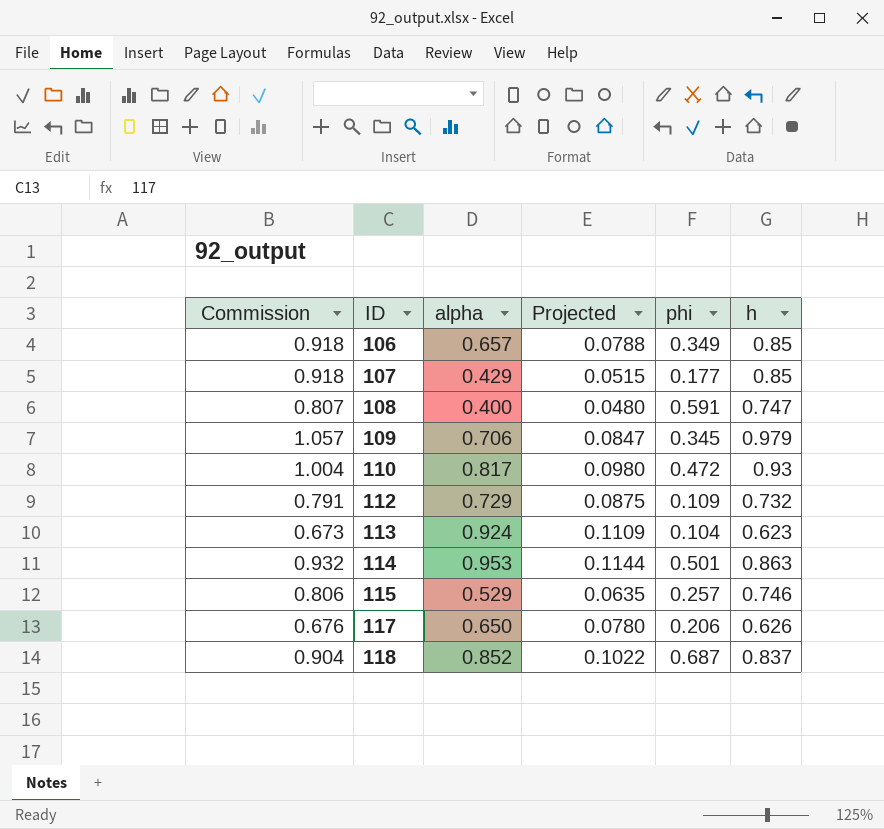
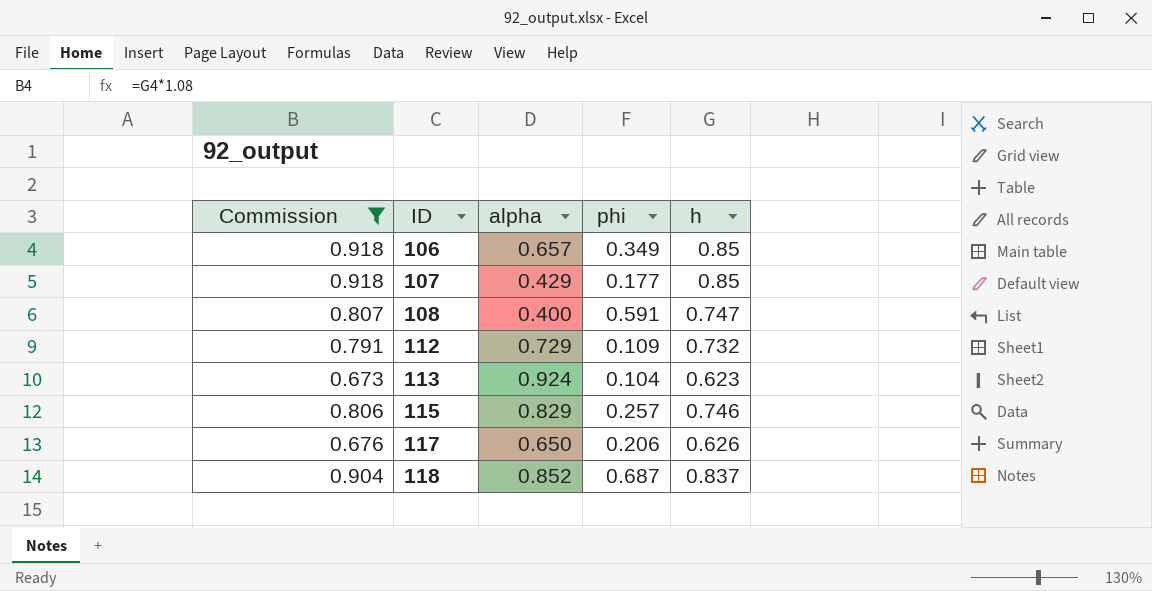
filter: none -> Commission <= 0.918
column Projected | formula: [alpha] * 0.12 -> none
115 | alpha: 0.529 -> 0.829

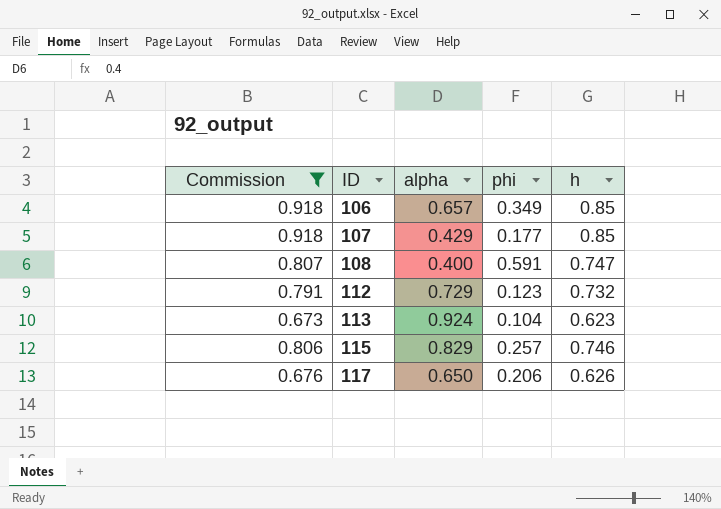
row 118: 0.904 | 0.852 | 0.687 | 0.837 -> none
112 | phi: 0.109 -> 0.123

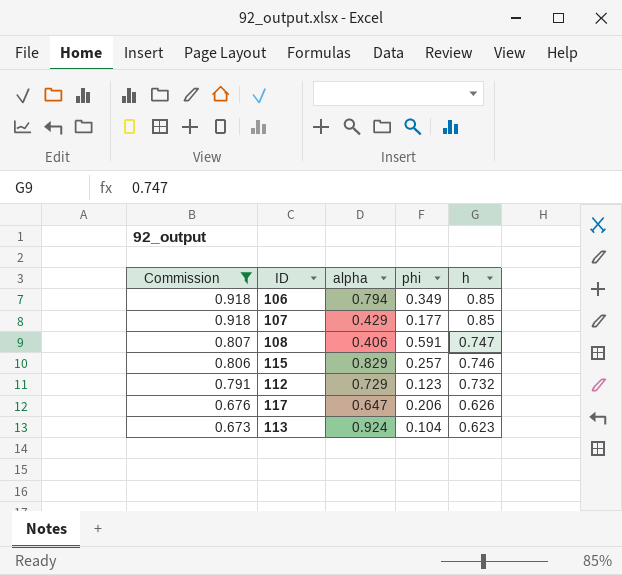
row order: ID ascending -> Commission descending
106 | alpha: 0.657 -> 0.794
108 | alpha: 0.400 -> 0.406
117 | alpha: 0.650 -> 0.647

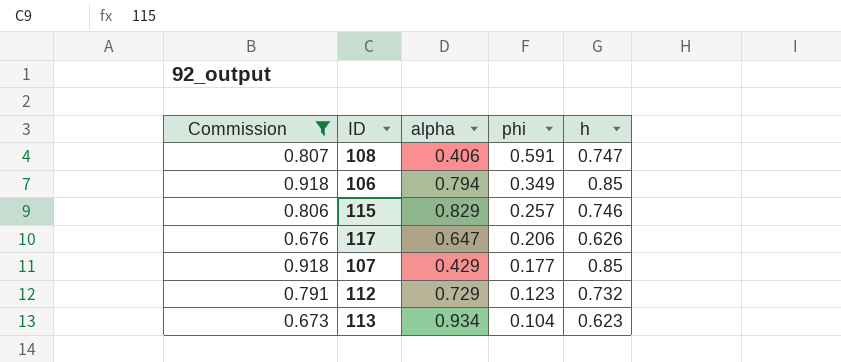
row order: Commission descending -> phi descending
113 | alpha: 0.924 -> 0.934

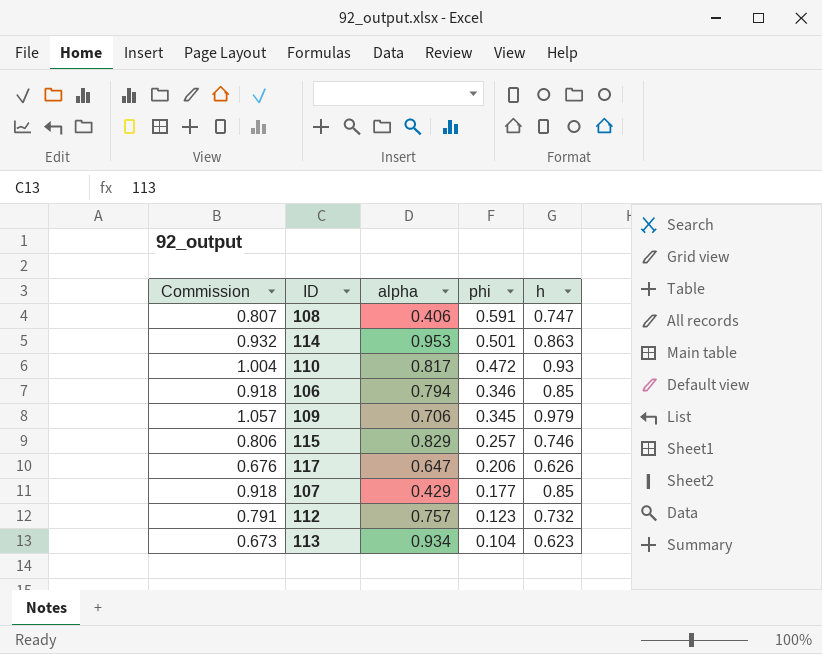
filter: Commission <= 0.918 -> none
106 | phi: 0.349 -> 0.346
112 | alpha: 0.729 -> 0.757

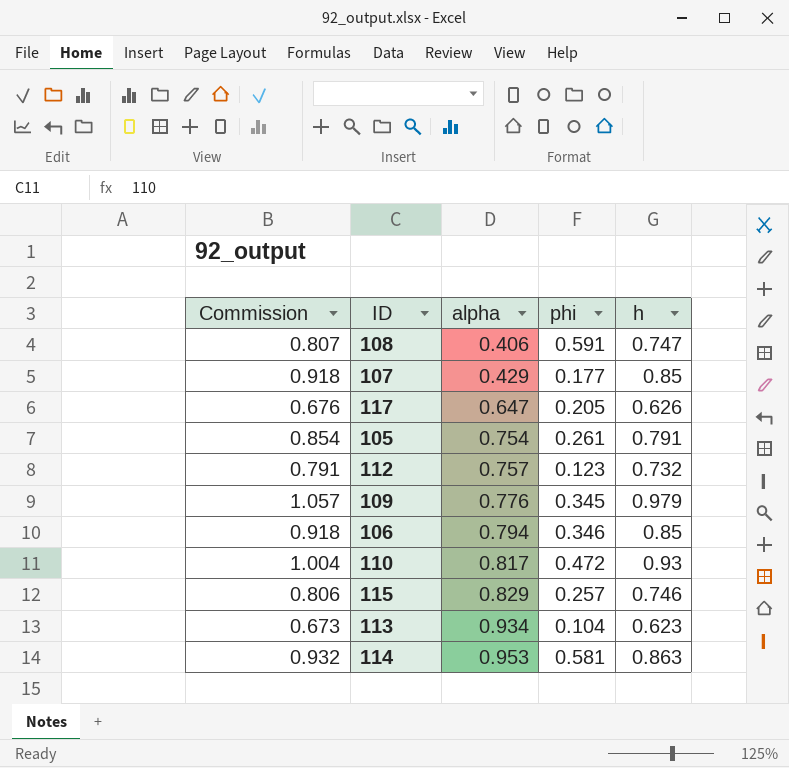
row order: phi descending -> alpha ascending
117 | phi: 0.206 -> 0.205
row 105: none -> 0.854 | 0.754 | 0.261 | 0.791
109 | alpha: 0.706 -> 0.776
114 | phi: 0.501 -> 0.581

